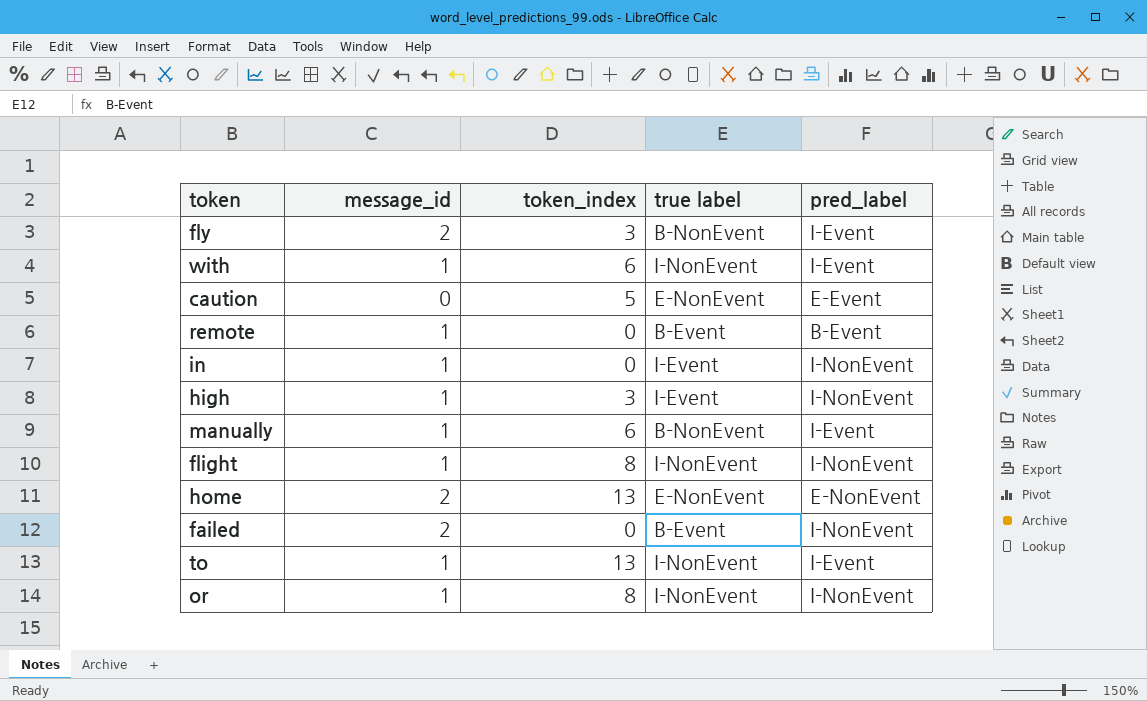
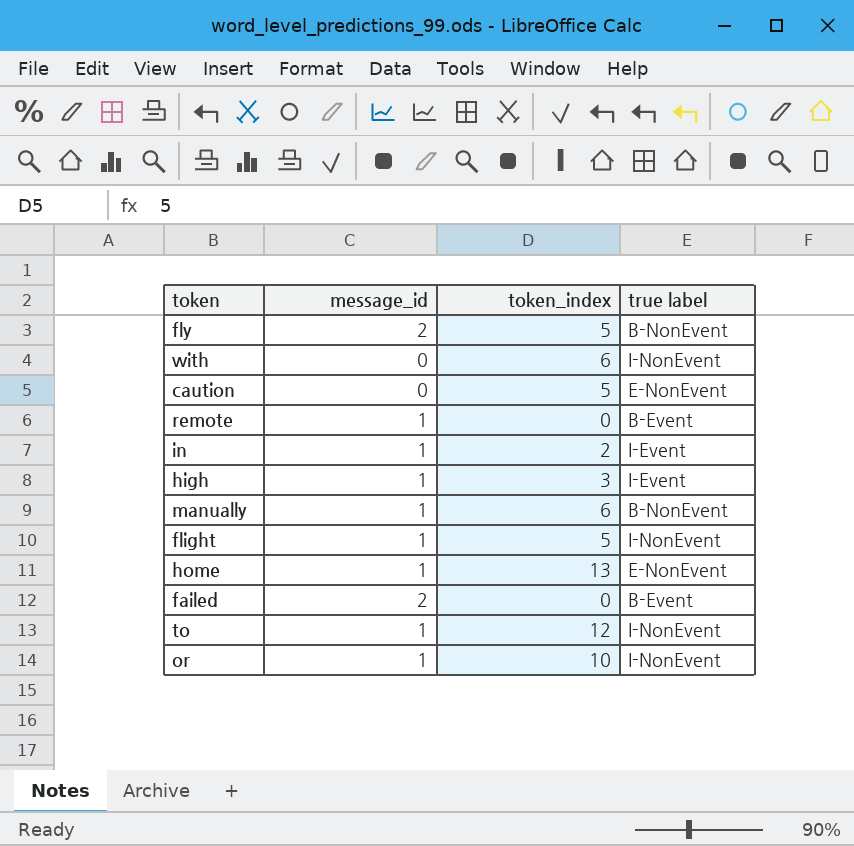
column pred_label | position: 5 -> none
fly | token_index: 3 -> 5
with | message_id: 1 -> 0
in | token_index: 0 -> 2
flight | token_index: 8 -> 5
home | message_id: 2 -> 1
to | token_index: 13 -> 12
or | token_index: 8 -> 10

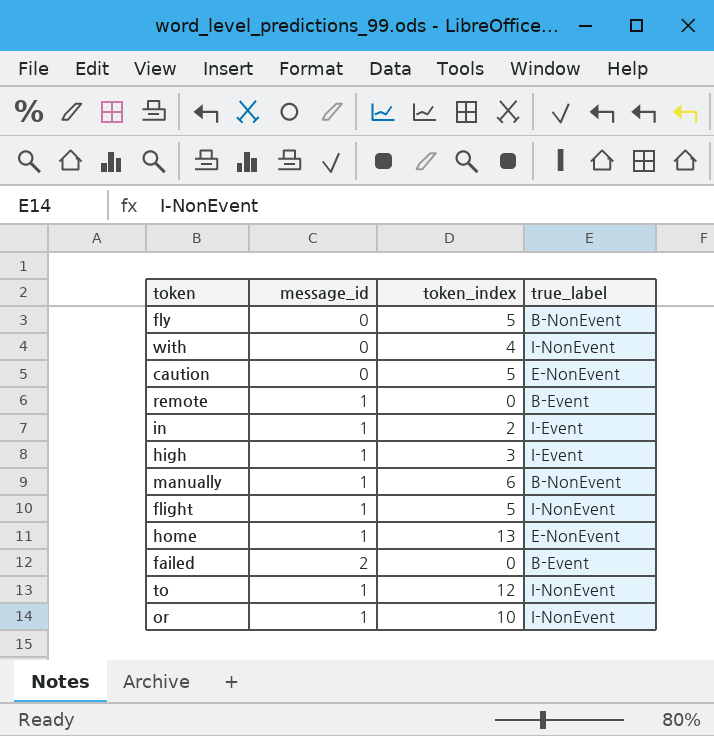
column name: true label -> true_label
fly | message_id: 2 -> 0
with | token_index: 6 -> 4

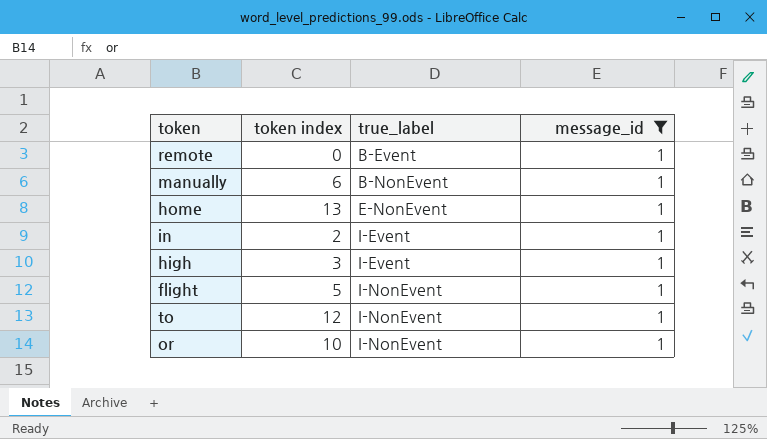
filter: none -> message_id = 1
row order: none -> true_label ascending
column name: token_index -> token index
column message_id | position: 2 -> 4

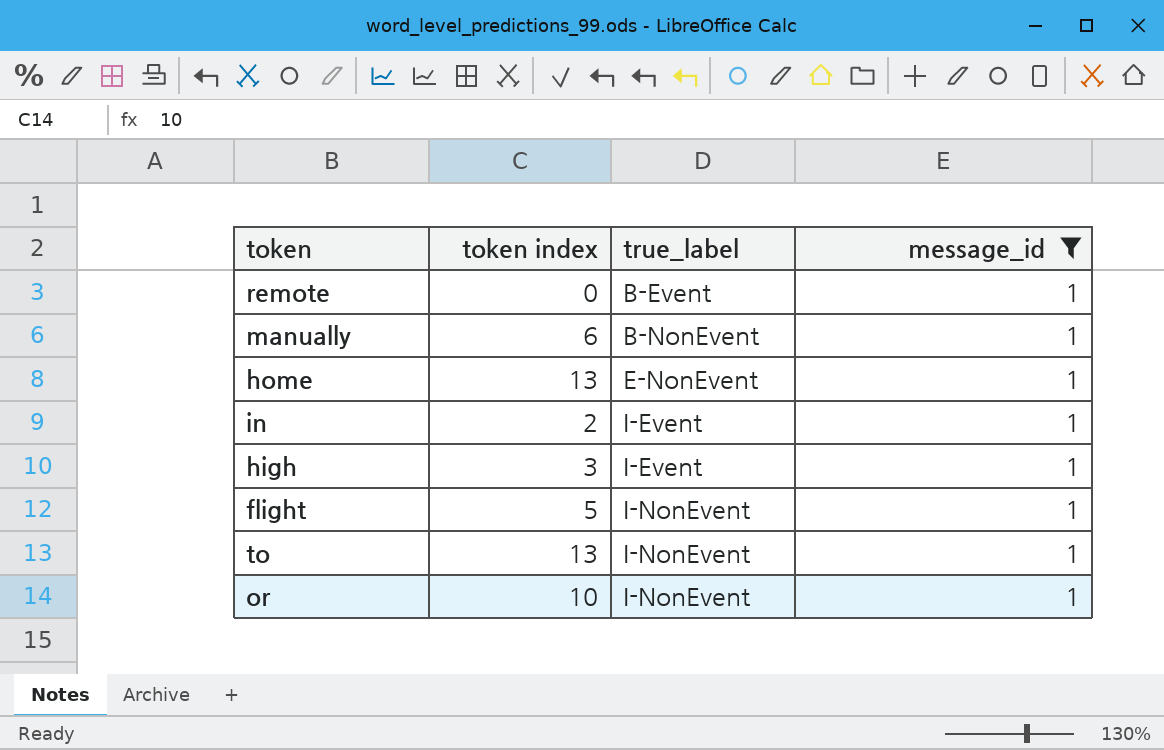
to | token index: 12 -> 13

